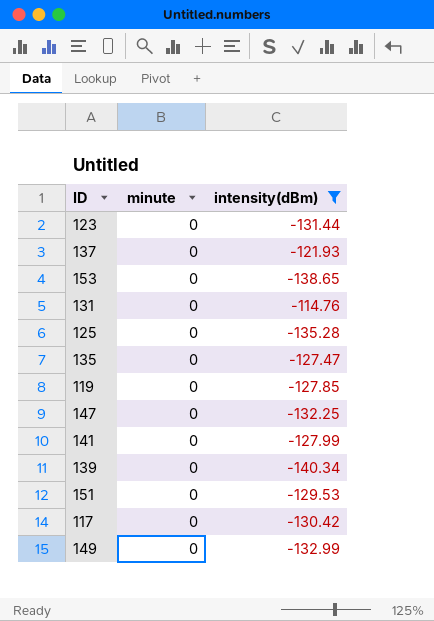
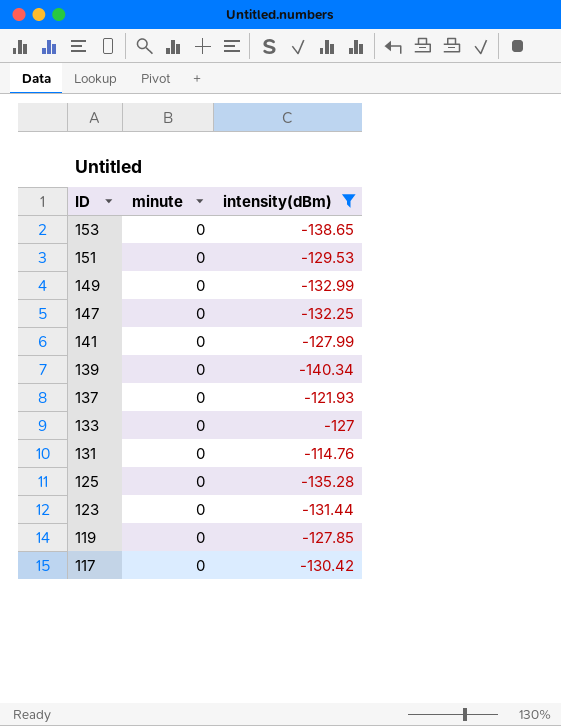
row order: none -> ID descending
row 135: 0 | -127.47 -> none
row 133: none -> 0 | -127

